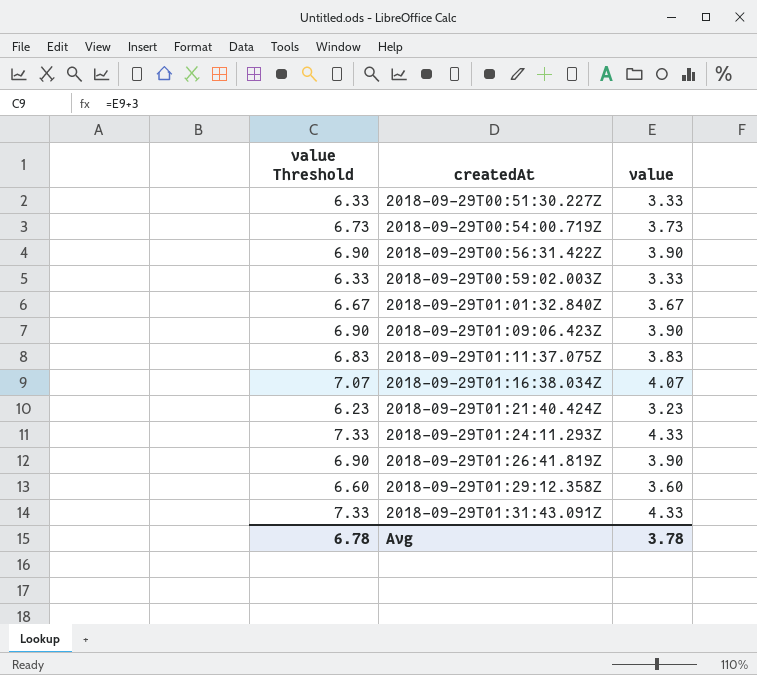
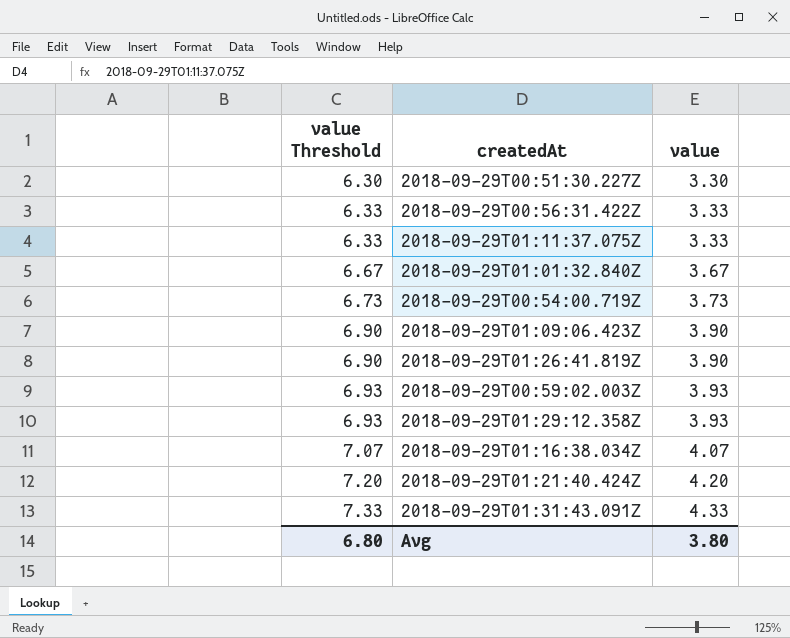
row order: createdAt ascending -> value Threshold ascending
row 2018-09-29T01:24:11.293Z: 7.33 | 4.33 -> none
2018-09-29T00:51:30.227Z | value Threshold: 6.33 -> 6.30
2018-09-29T00:51:30.227Z | value: 3.33 -> 3.30
2018-09-29T00:56:31.422Z | value Threshold: 6.90 -> 6.33
2018-09-29T00:56:31.422Z | value: 3.90 -> 3.33
2018-09-29T01:11:37.075Z | value Threshold: 6.83 -> 6.33
2018-09-29T01:11:37.075Z | value: 3.83 -> 3.33
2018-09-29T00:59:02.003Z | value Threshold: 6.33 -> 6.93
2018-09-29T00:59:02.003Z | value: 3.33 -> 3.93
2018-09-29T01:29:12.358Z | value Threshold: 6.60 -> 6.93
2018-09-29T01:29:12.358Z | value: 3.60 -> 3.93
2018-09-29T01:21:40.424Z | value Threshold: 6.23 -> 7.20
2018-09-29T01:21:40.424Z | value: 3.23 -> 4.20
Avg | value Threshold: 6.78 -> 6.80
Avg | value: 3.78 -> 3.80

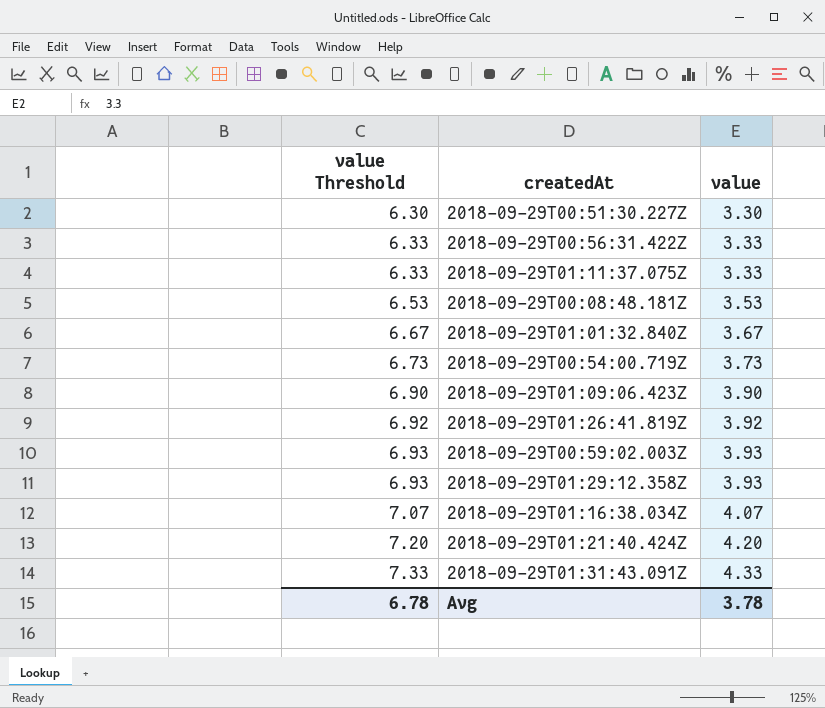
row 2018-09-29T00:08:48.181Z: none -> 6.53 | 3.53
2018-09-29T01:26:41.819Z | value Threshold: 6.90 -> 6.92
2018-09-29T01:26:41.819Z | value: 3.90 -> 3.92
Avg | value Threshold: 6.80 -> 6.78
Avg | value: 3.80 -> 3.78

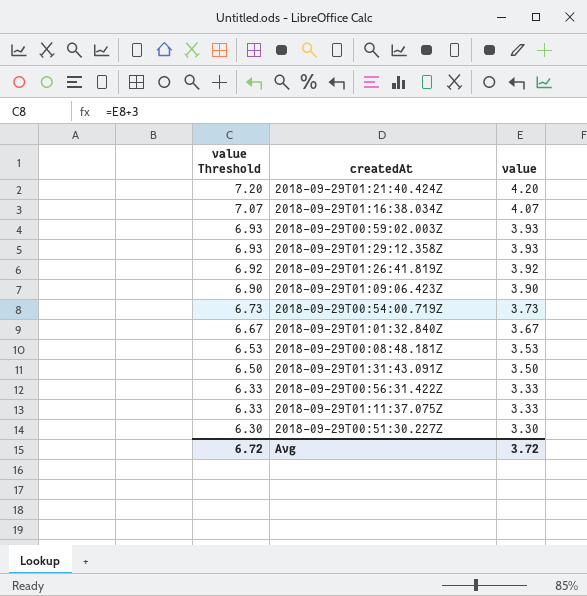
row order: value Threshold ascending -> value Threshold descending
2018-09-29T01:31:43.091Z | value Threshold: 7.33 -> 6.50
2018-09-29T01:31:43.091Z | value: 4.33 -> 3.50
Avg | value Threshold: 6.78 -> 6.72
Avg | value: 3.78 -> 3.72

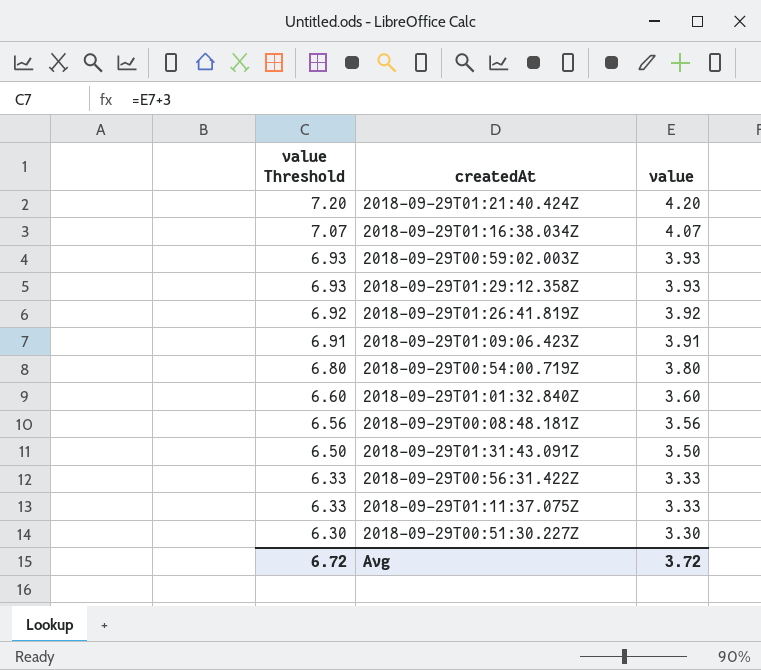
2018-09-29T01:09:06.423Z | value Threshold: 6.90 -> 6.91
2018-09-29T01:09:06.423Z | value: 3.90 -> 3.91
2018-09-29T00:54:00.719Z | value Threshold: 6.73 -> 6.80
2018-09-29T00:54:00.719Z | value: 3.73 -> 3.80
2018-09-29T01:01:32.840Z | value Threshold: 6.67 -> 6.60
2018-09-29T01:01:32.840Z | value: 3.67 -> 3.60
2018-09-29T00:08:48.181Z | value Threshold: 6.53 -> 6.56
2018-09-29T00:08:48.181Z | value: 3.53 -> 3.56

